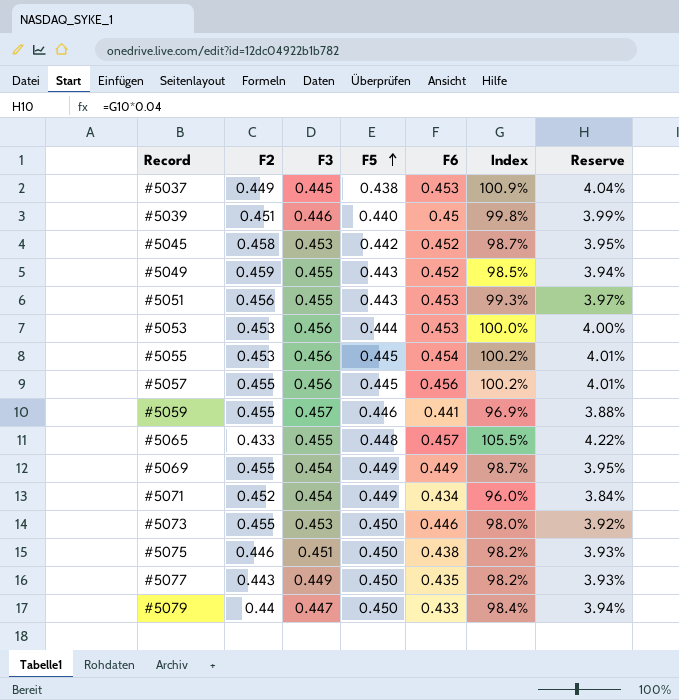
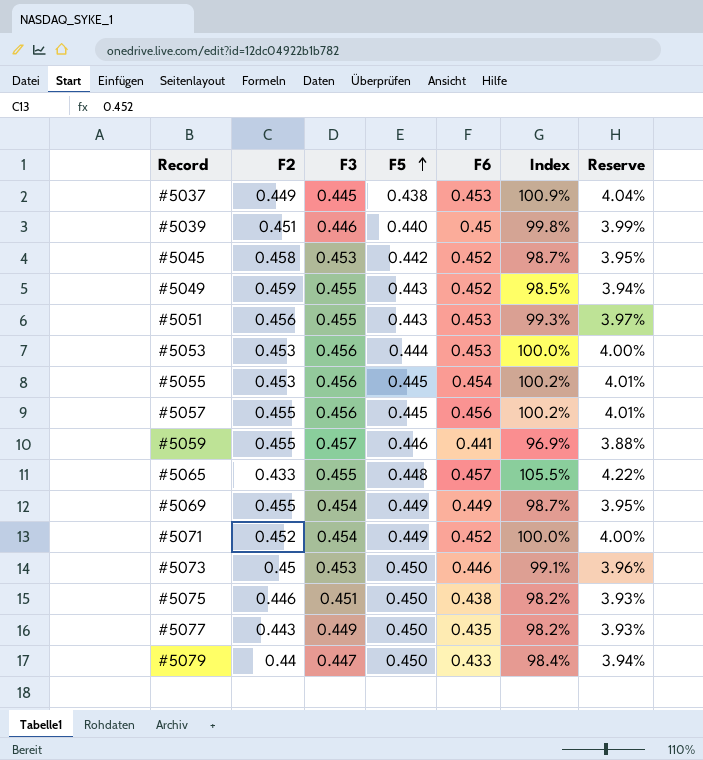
#5071 | F6: 0.434 -> 0.452
#5071 | Index: 96.0% -> 100.0%
#5071 | Reserve: 3.84% -> 4.00%
#5073 | F2: 0.455 -> 0.45
#5073 | Index: 98.0% -> 99.1%
#5073 | Reserve: 3.92% -> 3.96%

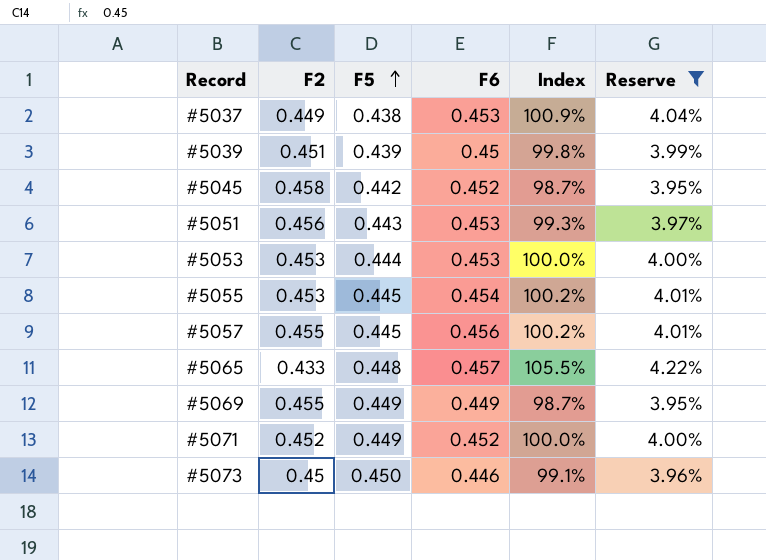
filter: none -> Reserve >= 3.95%
column F3 | position: 3 -> none
#5039 | F5: 0.440 -> 0.439

